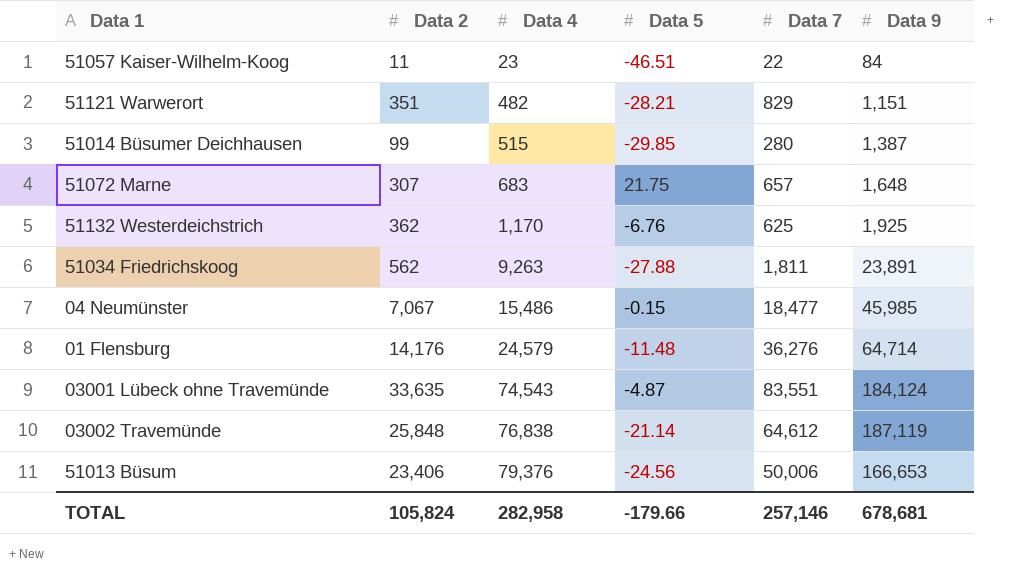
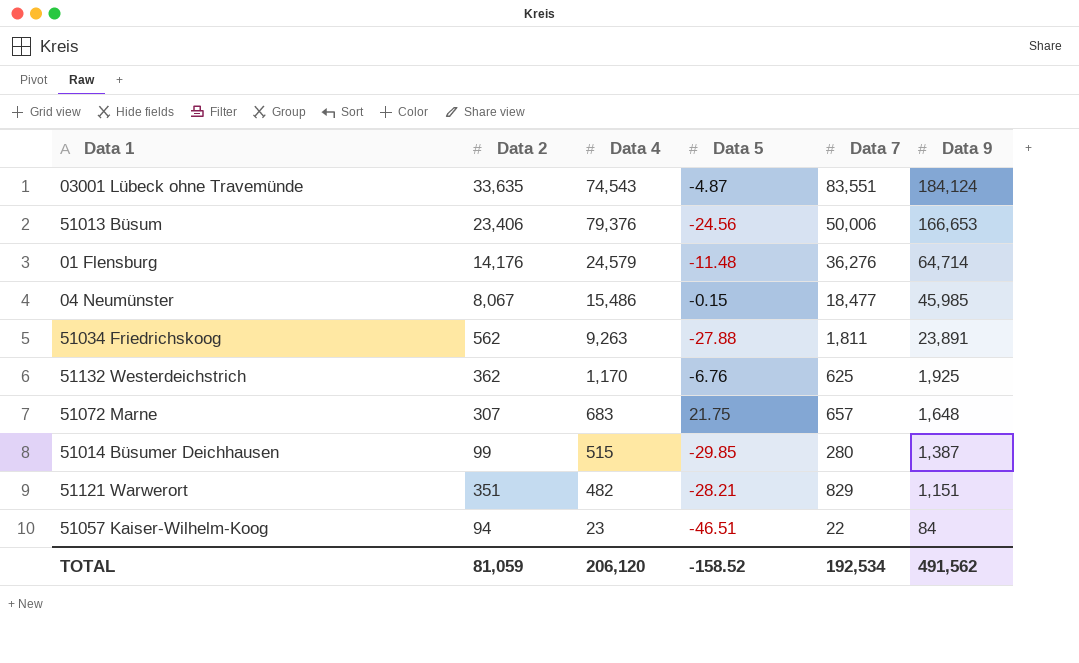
row order: Data 4 ascending -> Data 9 descending
row 03002 Travemünde: 25,848 | 76,838 | -21.14 | 64,612 | 187,119 -> none
04 Neumünster | Data 2: 7,067 -> 8,067
51057 Kaiser-Wilhelm-Koog | Data 2: 11 -> 94
TOTAL | Data 2: 105,824 -> 81,059
TOTAL | Data 4: 282,958 -> 206,120
TOTAL | Data 5: -179.66 -> -158.52
TOTAL | Data 7: 257,146 -> 192,534
TOTAL | Data 9: 678,681 -> 491,562

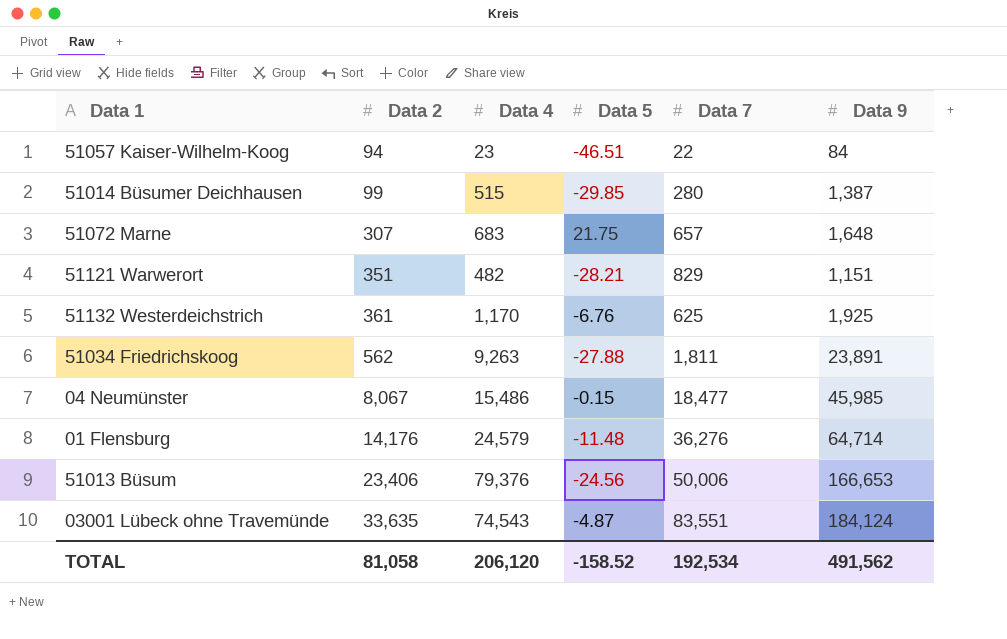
row order: Data 9 descending -> Data 2 ascending
51132 Westerdeichstrich | Data 2: 362 -> 361
TOTAL | Data 2: 81,059 -> 81,058

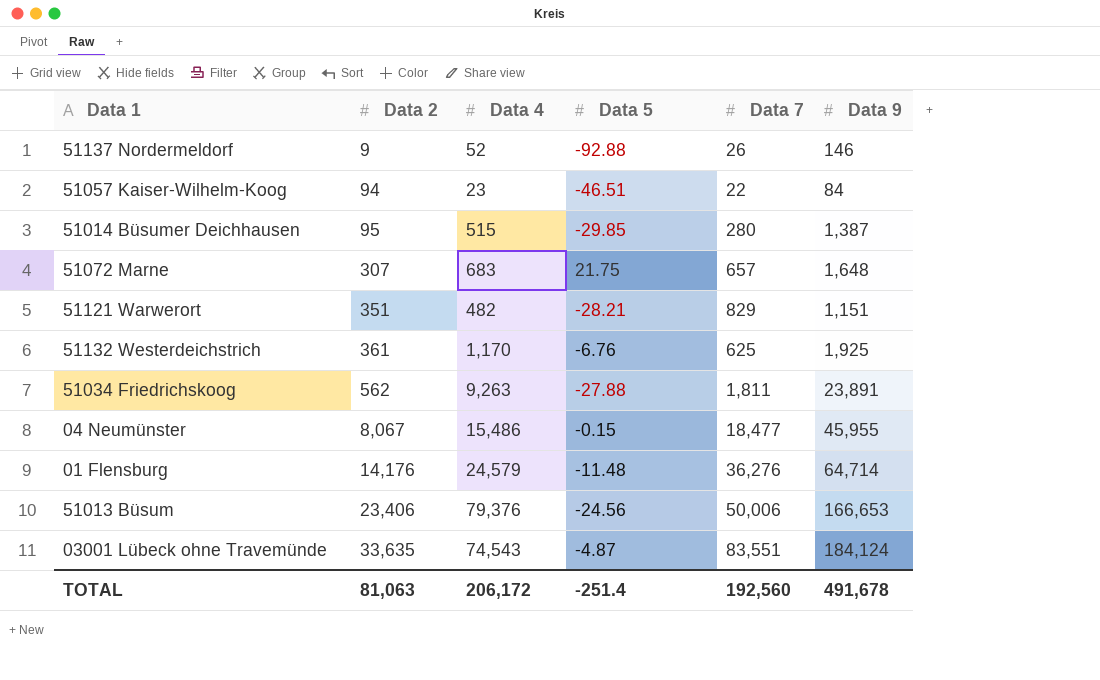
row 51137 Nordermeldorf: none -> 9 | 52 | -92.88 | 26 | 146
51014 Büsumer Deichhausen | Data 2: 99 -> 95
04 Neumünster | Data 9: 45,985 -> 45,955
TOTAL | Data 2: 81,058 -> 81,063
TOTAL | Data 4: 206,120 -> 206,172
TOTAL | Data 5: -158.52 -> -251.4
TOTAL | Data 7: 192,534 -> 192,560
TOTAL | Data 9: 491,562 -> 491,678

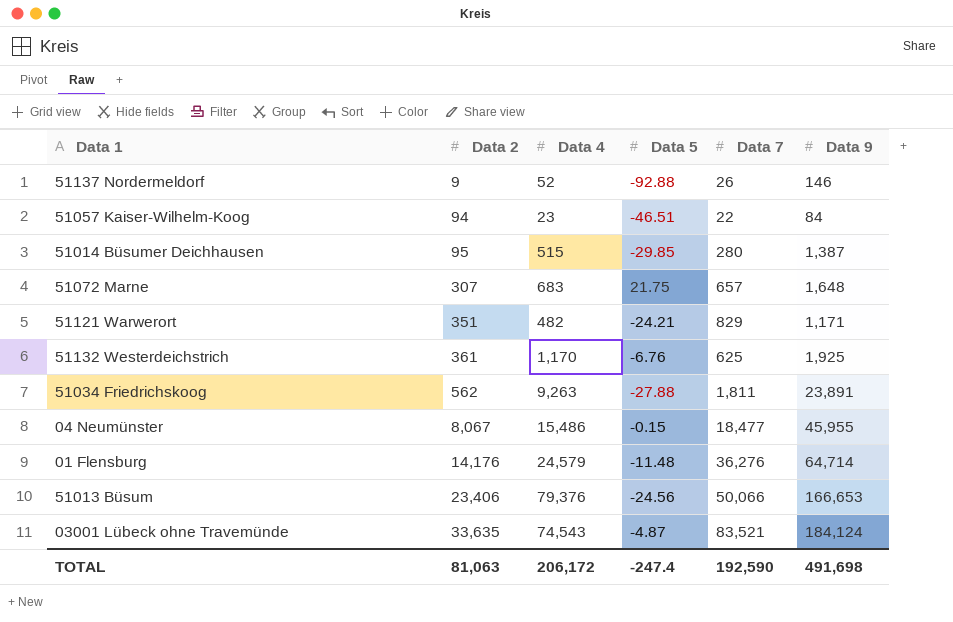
51121 Warwerort | Data 5: -28.21 -> -24.21
51121 Warwerort | Data 9: 1,151 -> 1,171
51013 Büsum | Data 7: 50,006 -> 50,066
03001 Lübeck ohne Travemünde | Data 7: 83,551 -> 83,521
TOTAL | Data 5: -251.4 -> -247.4
TOTAL | Data 7: 192,560 -> 192,590
TOTAL | Data 9: 491,678 -> 491,698

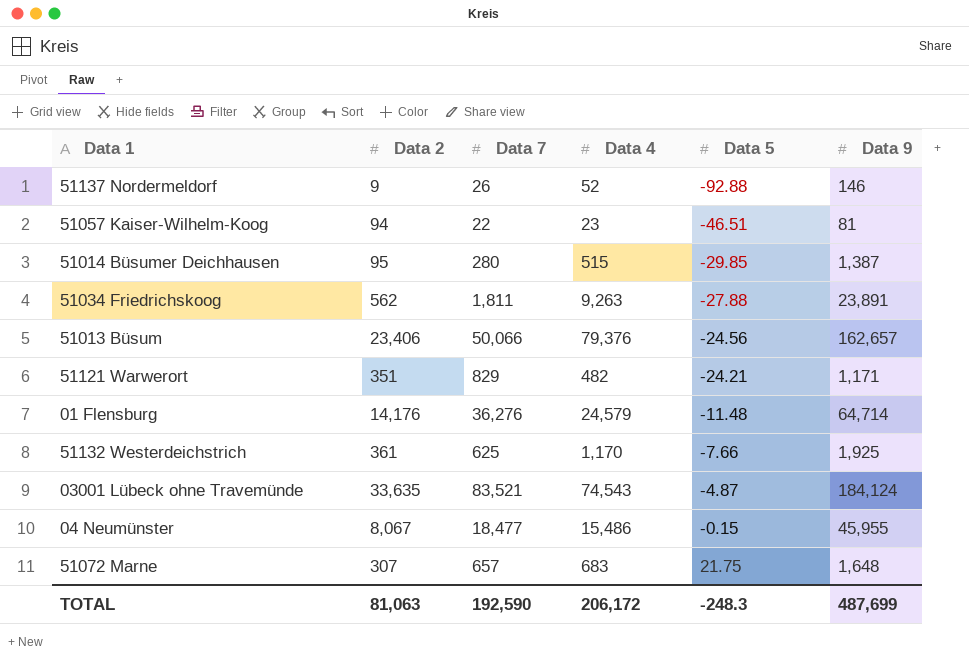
row order: Data 2 ascending -> Data 5 ascending
column Data 7 | position: 5 -> 3
51057 Kaiser-Wilhelm-Koog | Data 9: 84 -> 81
51013 Büsum | Data 9: 166,653 -> 162,657
51132 Westerdeichstrich | Data 5: -6.76 -> -7.66
TOTAL | Data 5: -247.4 -> -248.3
TOTAL | Data 9: 491,698 -> 487,699

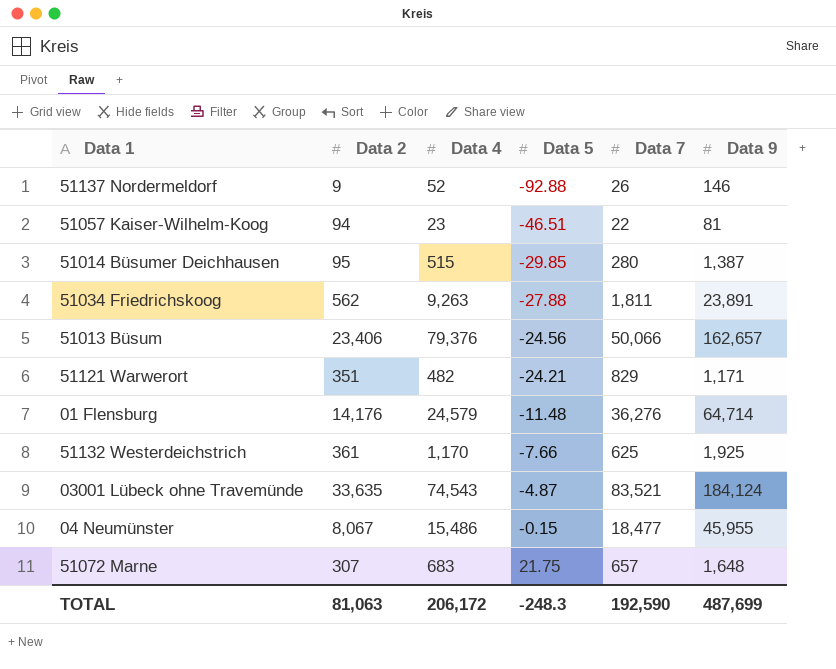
column Data 7 | position: 3 -> 5

